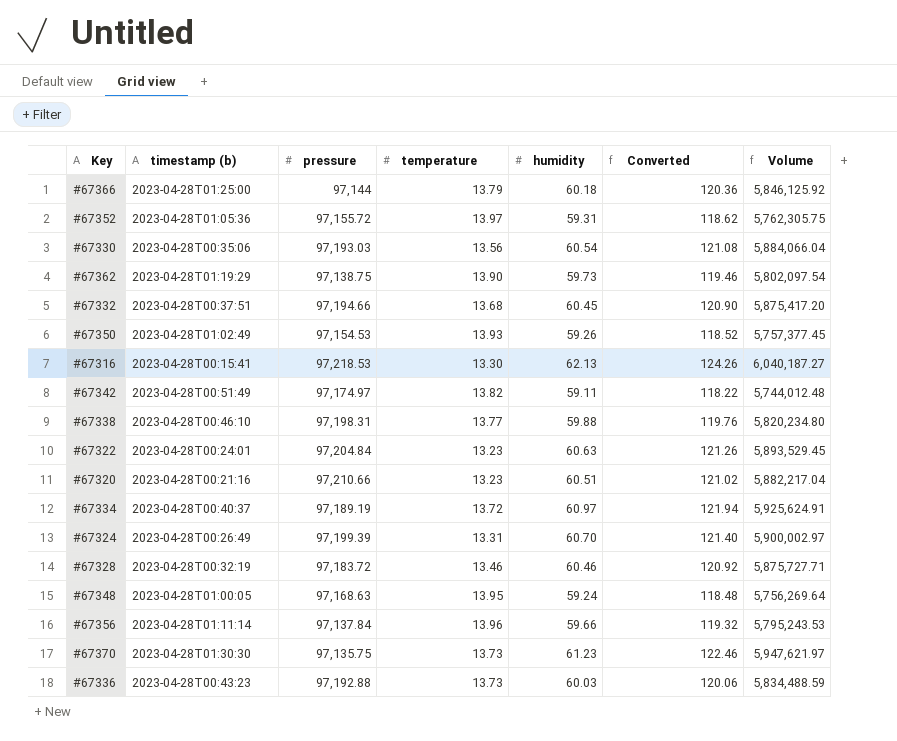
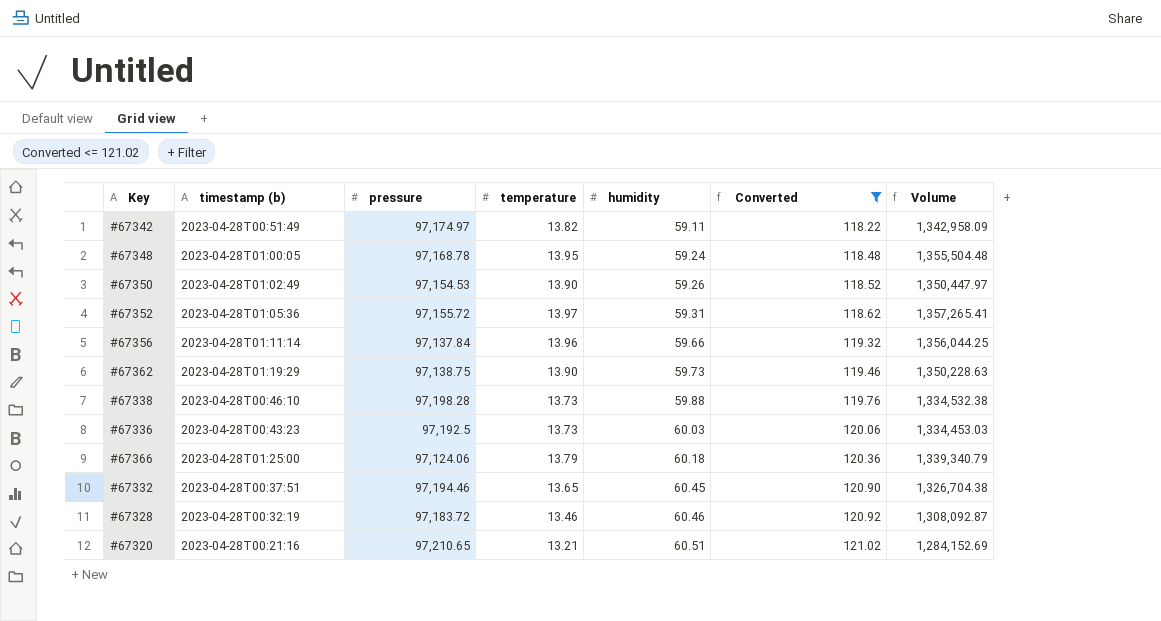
filter: none -> Converted <= 121.02
row order: none -> humidity ascending
column Volume | formula: [pressure] * [humidity] -> [pressure] * [temperature]
#67348 | pressure: 97,168.63 -> 97,168.78
#67350 | temperature: 13.93 -> 13.90
#67338 | pressure: 97,198.31 -> 97,198.28
#67338 | temperature: 13.77 -> 13.73
#67336 | pressure: 97,192.88 -> 97,192.5
#67366 | pressure: 97,144 -> 97,124.06
#67332 | pressure: 97,194.66 -> 97,194.46
#67332 | temperature: 13.68 -> 13.65
#67320 | pressure: 97,210.66 -> 97,210.65
#67320 | temperature: 13.23 -> 13.21

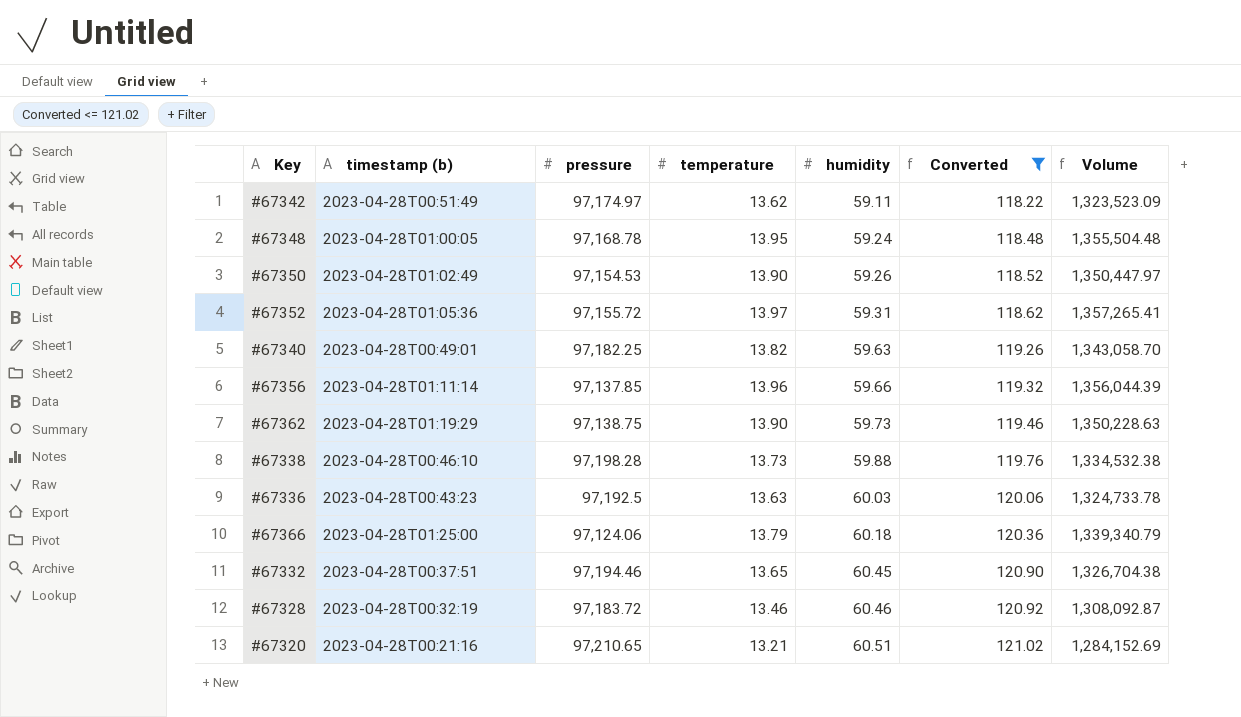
#67342 | temperature: 13.82 -> 13.62
#67342 | Volume: 1,342,958.09 -> 1,323,523.09
row #67340: none -> 2023-04-28T00:49:01 | 97,182.25 | 13.82 | 59.63 | 119.26 | 1,343,058.70
#67356 | pressure: 97,137.84 -> 97,137.85
#67356 | Volume: 1,356,044.25 -> 1,356,044.39
#67336 | temperature: 13.73 -> 13.63
#67336 | Volume: 1,334,453.03 -> 1,324,733.78

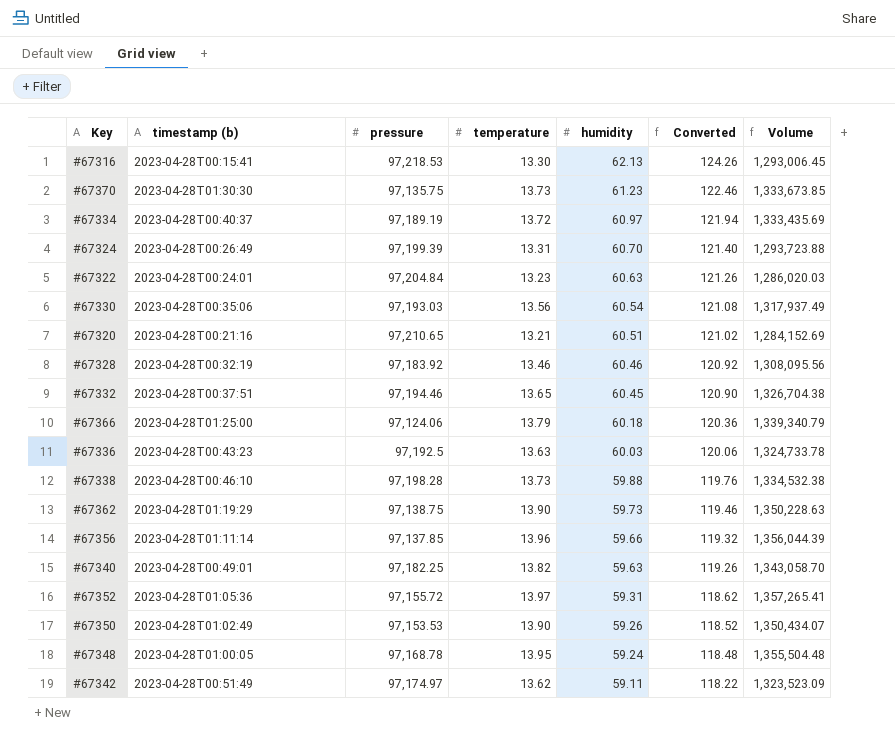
filter: Converted <= 121.02 -> none
row order: humidity ascending -> humidity descending
#67328 | pressure: 97,183.72 -> 97,183.92
#67328 | Volume: 1,308,092.87 -> 1,308,095.56
#67350 | pressure: 97,154.53 -> 97,153.53
#67350 | Volume: 1,350,447.97 -> 1,350,434.07

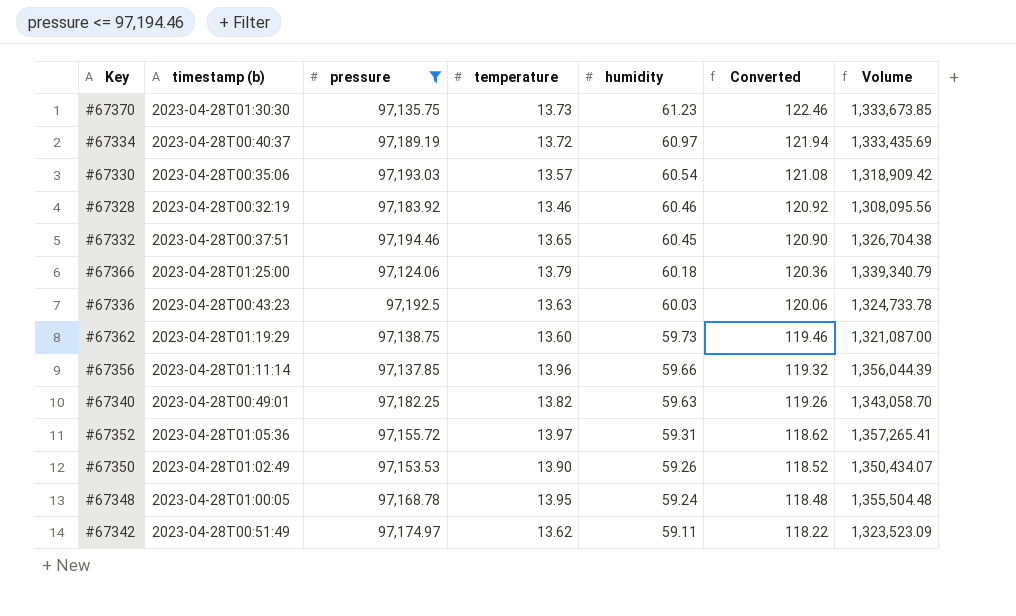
filter: none -> pressure <= 97,194.46
#67330 | temperature: 13.56 -> 13.57
#67330 | Volume: 1,317,937.49 -> 1,318,909.42
#67362 | temperature: 13.90 -> 13.60
#67362 | Volume: 1,350,228.63 -> 1,321,087.00

